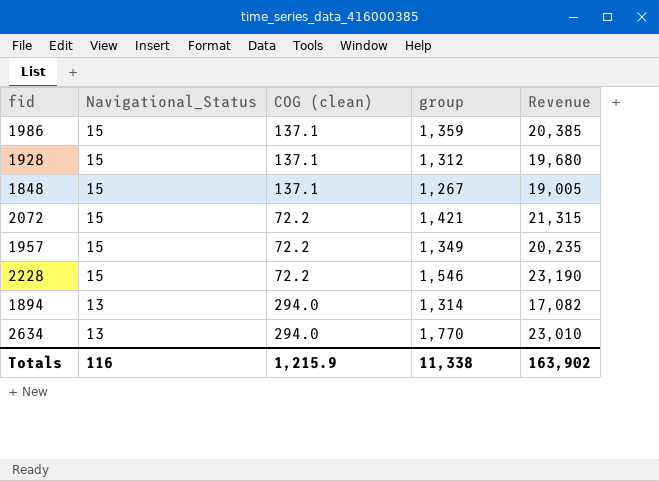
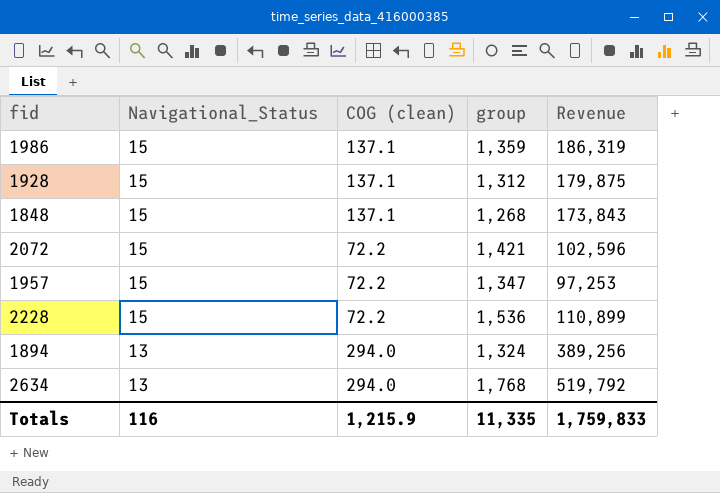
column Revenue | formula: [Navigational_Status] * [group] -> [COG (clean)] * [group]
1848 | group: 1,267 -> 1,268
1957 | group: 1,349 -> 1,347
2228 | group: 1,546 -> 1,536
1894 | group: 1,314 -> 1,324
2634 | group: 1,770 -> 1,768
Totals | group: 11,338 -> 11,335
Totals | Revenue: 163,902 -> 1,759,833

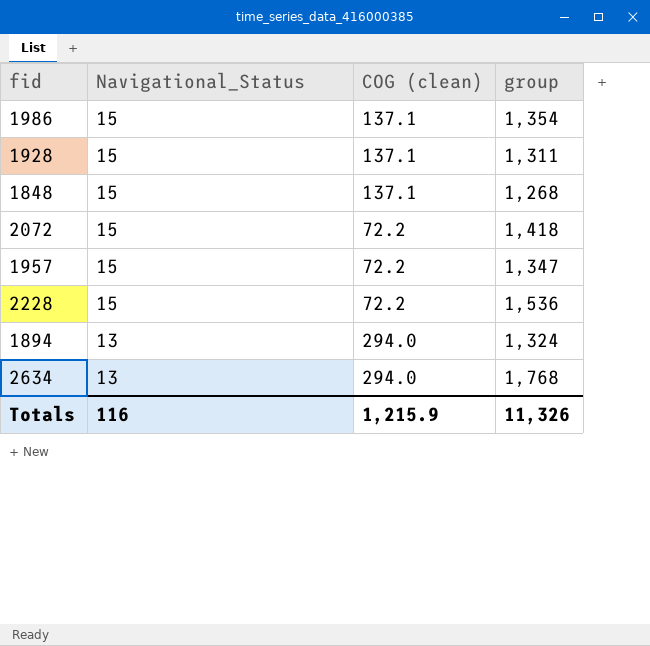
column Revenue | formula: [COG (clean)] * [group] -> none
1986 | group: 1,359 -> 1,354
1928 | group: 1,312 -> 1,311
2072 | group: 1,421 -> 1,418
Totals | group: 11,335 -> 11,326

